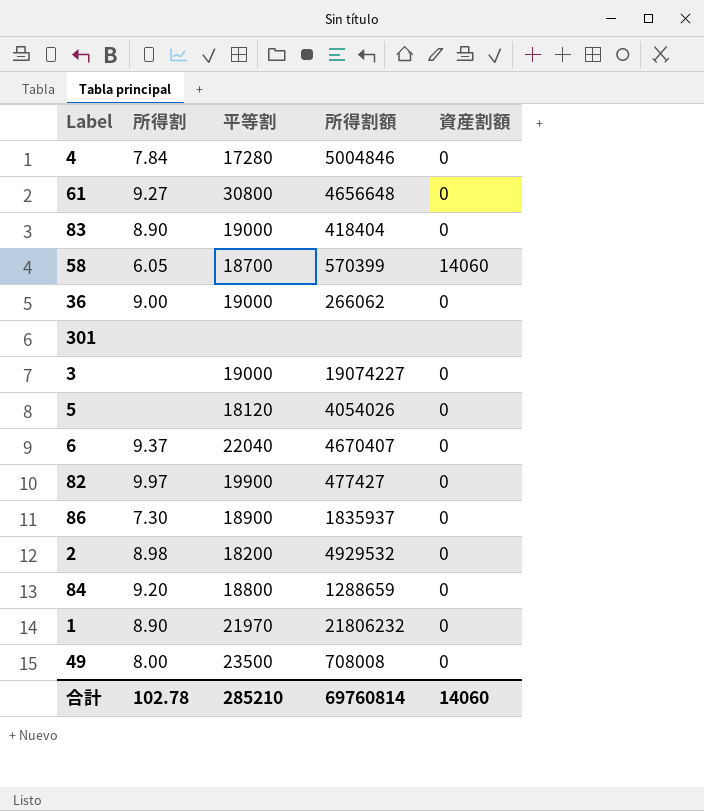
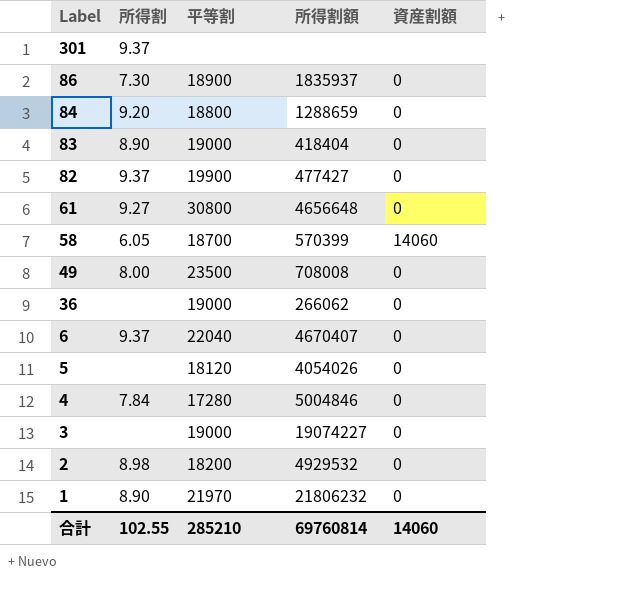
row order: none -> Label descending
301 | 所得割: none -> 9.37
82 | 所得割: 9.97 -> 9.37
36 | 所得割: 9.00 -> none
合計 | 所得割: 102.78 -> 102.55

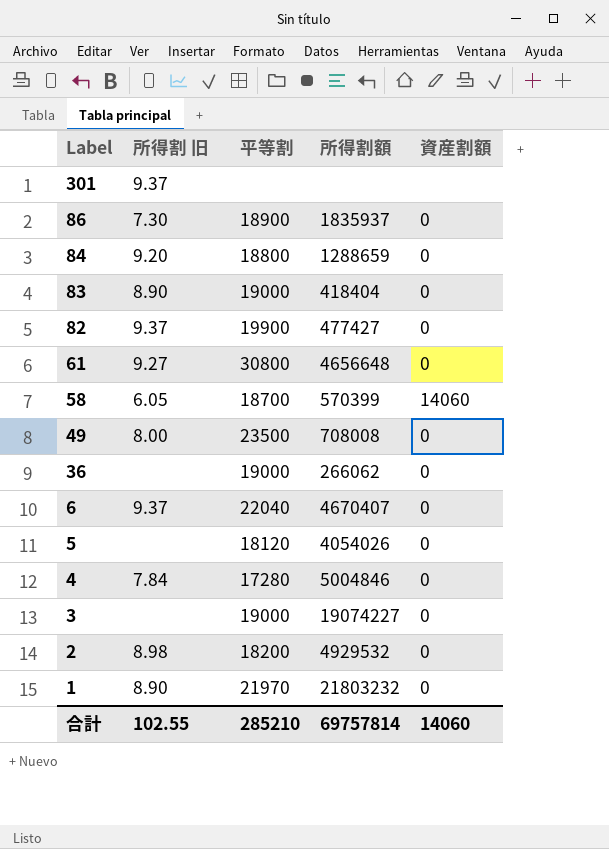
column name: 所得割 -> 所得割 旧
1 | 所得割額: 21806232 -> 21803232
合計 | 所得割額: 69760814 -> 69757814

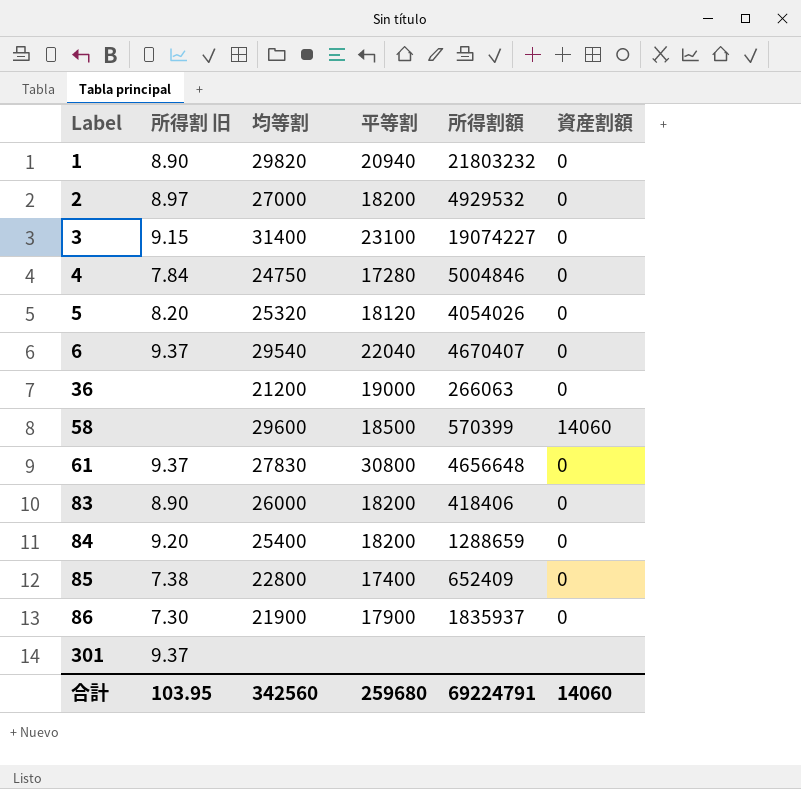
row order: Label descending -> Label ascending
column 均等割 | position: none -> 3
row 82: 9.37 | 19900 | 477427 | 0 -> none
row 49: 8.00 | 23500 | 708008 | 0 -> none
1 | 平等割: 21970 -> 20940
2 | 所得割 旧: 8.98 -> 8.97
3 | 所得割 旧: none -> 9.15
3 | 平等割: 19000 -> 23100
5 | 所得割 旧: none -> 8.20
36 | 所得割額: 266062 -> 266063
58 | 所得割 旧: 6.05 -> none
58 | 平等割: 18700 -> 18500
61 | 所得割 旧: 9.27 -> 9.37
83 | 平等割: 19000 -> 18200
83 | 所得割額: 418404 -> 418406
84 | 平等割: 18800 -> 18200
row 85: none -> 7.38 | 22800 | 17400 | 652409 | 0
86 | 平等割: 18900 -> 17900
合計 | 所得割 旧: 102.55 -> 103.95
合計 | 平等割: 285210 -> 259680
合計 | 所得割額: 69757814 -> 69224791

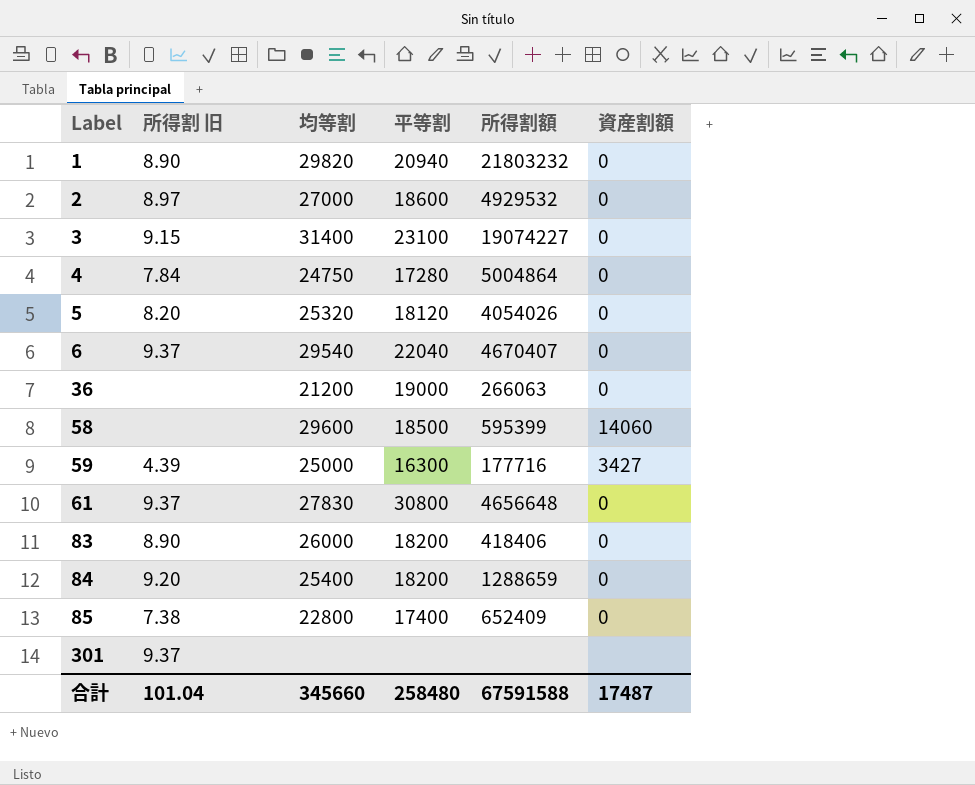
row 86: 7.30 | 21900 | 17900 | 1835937 | 0 -> none
2 | 平等割: 18200 -> 18600
4 | 所得割額: 5004846 -> 5004864
58 | 所得割額: 570399 -> 595399
row 59: none -> 4.39 | 25000 | 16300 | 177716 | 3427
合計 | 所得割 旧: 103.95 -> 101.04
合計 | 均等割: 342560 -> 345660
合計 | 平等割: 259680 -> 258480
合計 | 所得割額: 69224791 -> 67591588
合計 | 資産割額: 14060 -> 17487

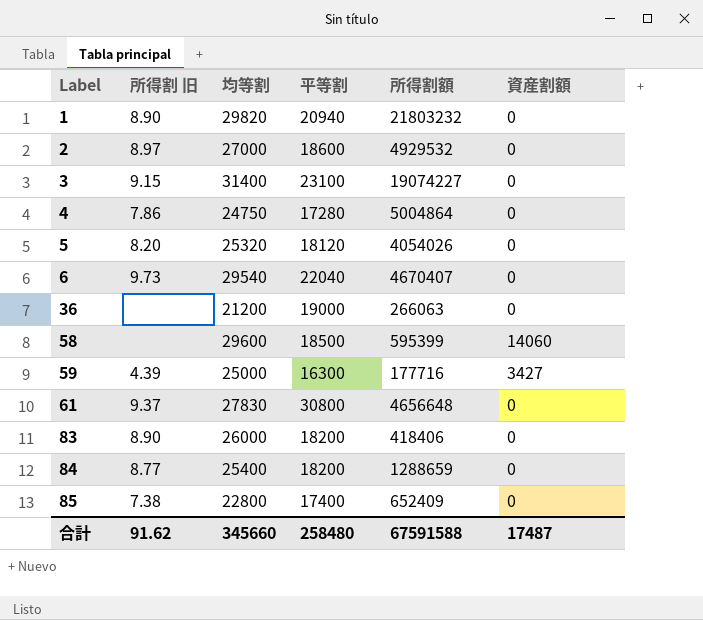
row 301: 9.37 | none | none | none | none -> none
4 | 所得割 旧: 7.84 -> 7.86
6 | 所得割 旧: 9.37 -> 9.73
84 | 所得割 旧: 9.20 -> 8.77
合計 | 所得割 旧: 101.04 -> 91.62

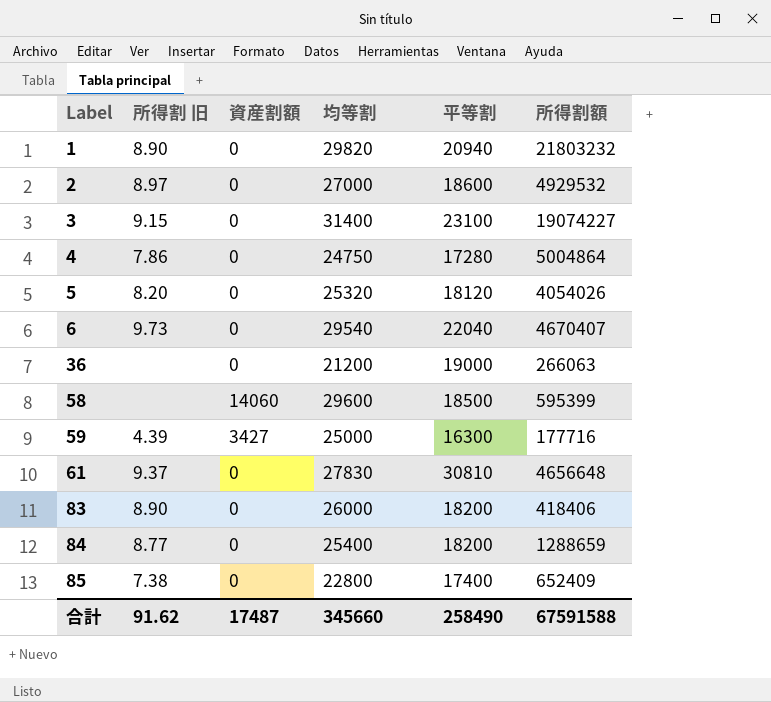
column 資産割額 | position: 6 -> 3
61 | 平等割: 30800 -> 30810
合計 | 平等割: 258480 -> 258490

